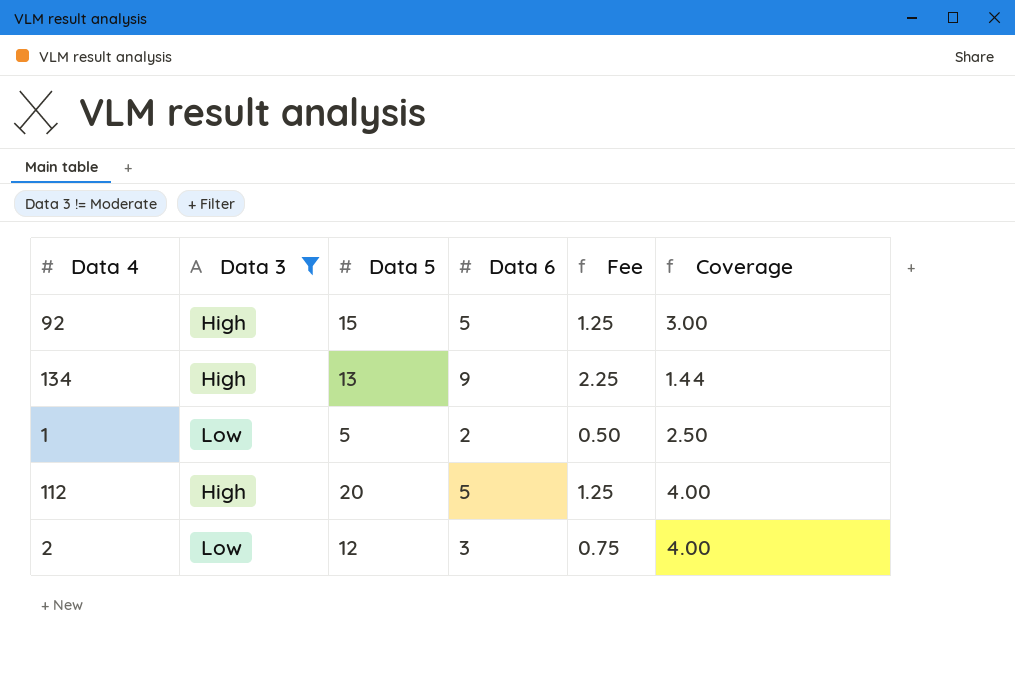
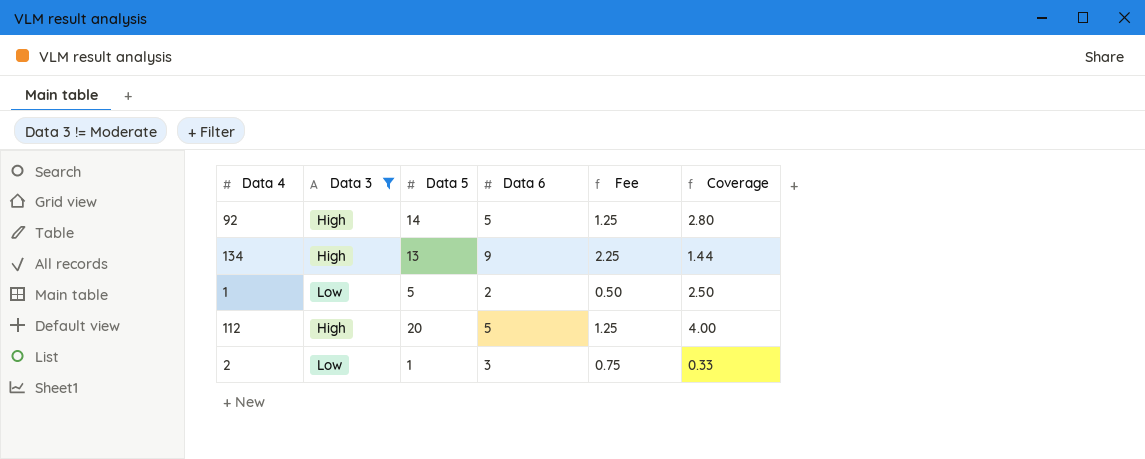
92 | Data 5: 15 -> 14
92 | Coverage: 3.00 -> 2.80
2 | Data 5: 12 -> 1
2 | Coverage: 4.00 -> 0.33

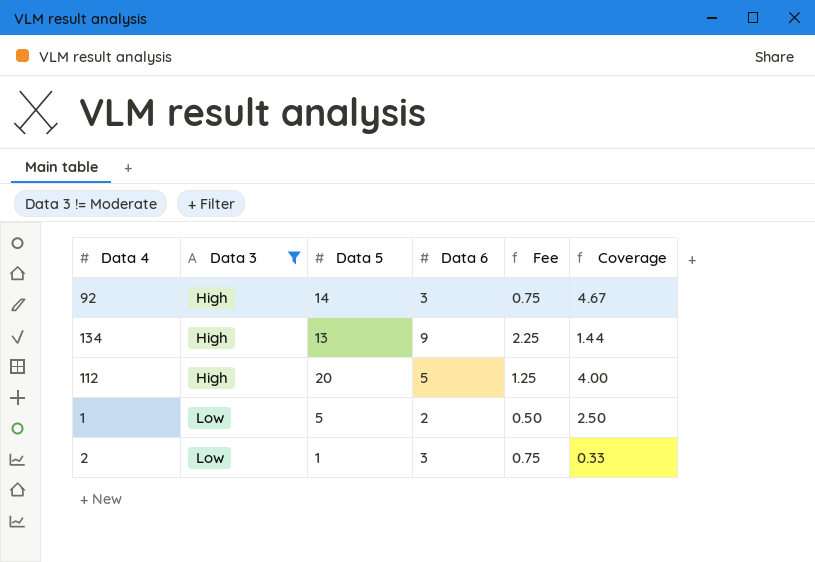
row order: none -> Data 3 ascending
92 | Data 6: 5 -> 3
92 | Fee: 1.25 -> 0.75
92 | Coverage: 2.80 -> 4.67

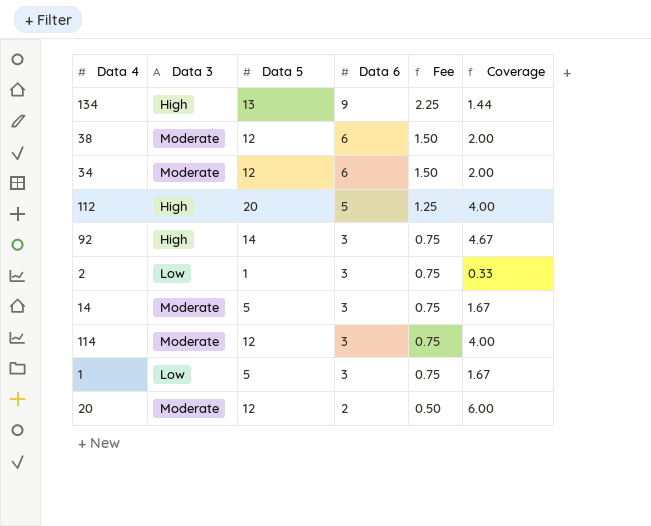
filter: Data 3 != Moderate -> none
row order: Data 3 ascending -> Data 6 descending
1 | Data 6: 2 -> 3
1 | Fee: 0.50 -> 0.75
1 | Coverage: 2.50 -> 1.67

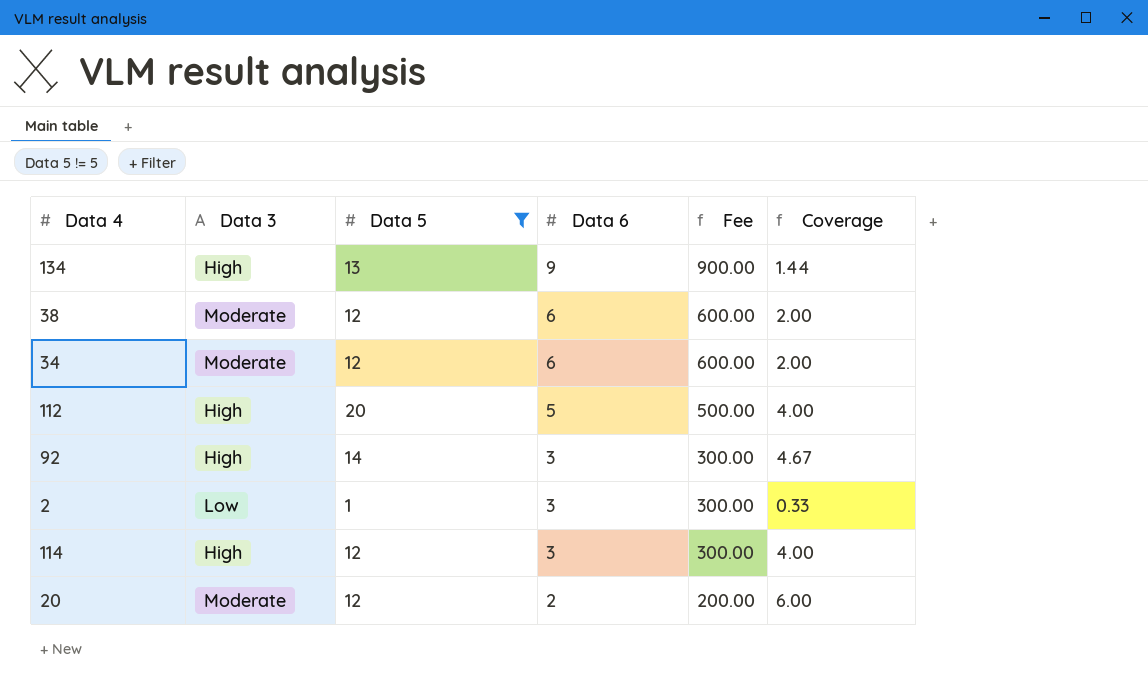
filter: none -> Data 5 != 5
column Fee | formula: [Data 6] * 0.25 -> [Data 6] * 100
114 | Data 3: Moderate -> High

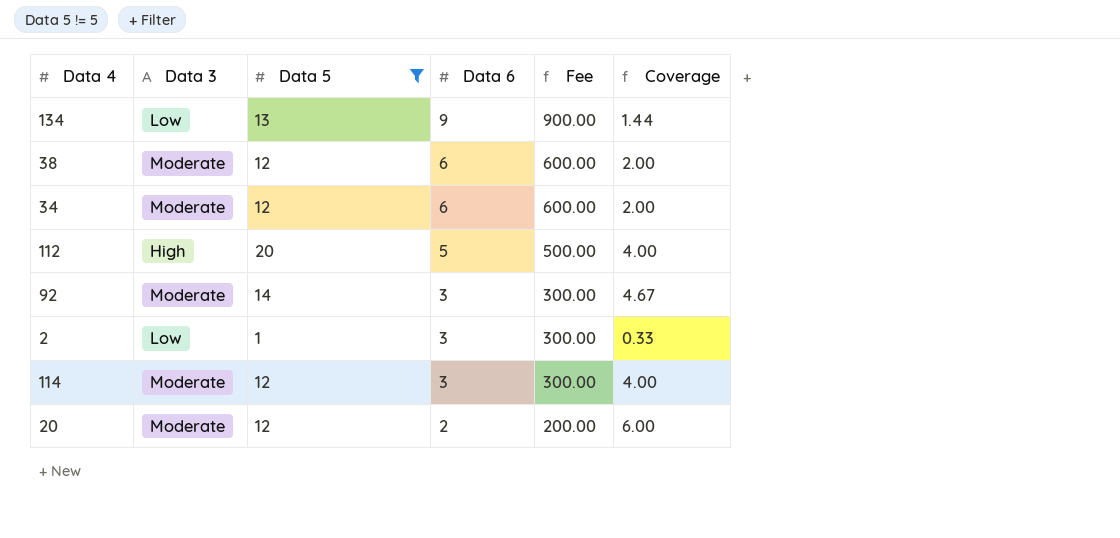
134 | Data 3: High -> Low
92 | Data 3: High -> Moderate
114 | Data 3: High -> Moderate

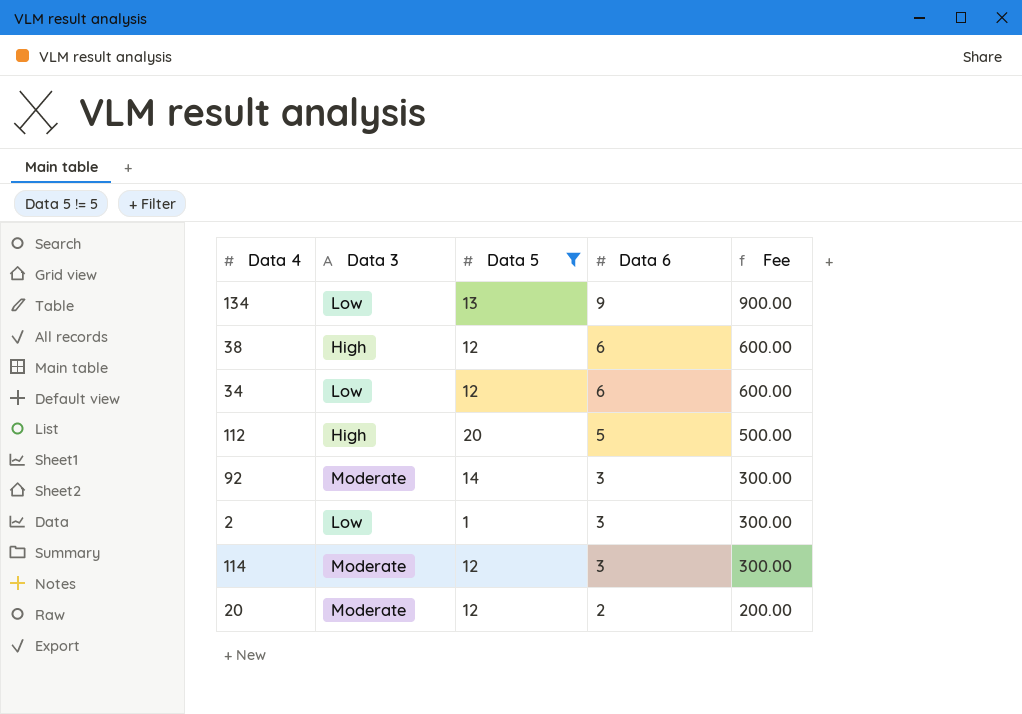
column Coverage | formula: [Data 5] / [Data 6] -> none
38 | Data 3: Moderate -> High
34 | Data 3: Moderate -> Low

